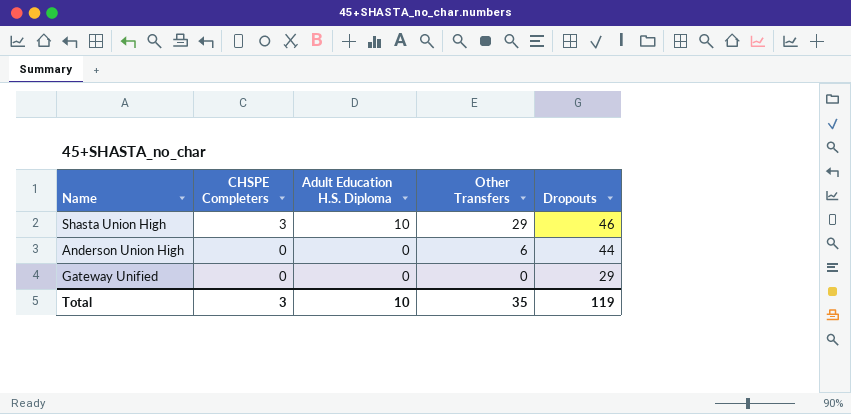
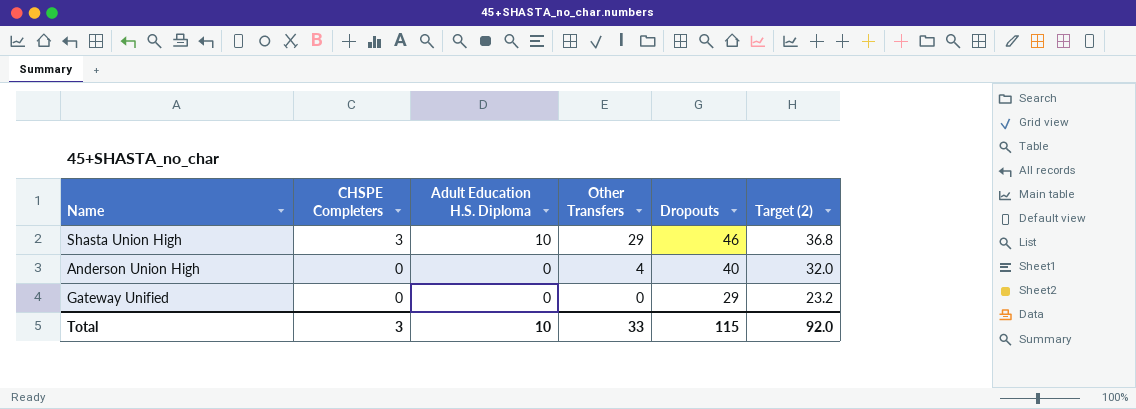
column Target (2) | formula: none -> [Dropouts] * 0.8
Anderson Union High | Other Transfers: 6 -> 4
Anderson Union High | Dropouts: 44 -> 40
Total | Other Transfers: 35 -> 33
Total | Dropouts: 119 -> 115

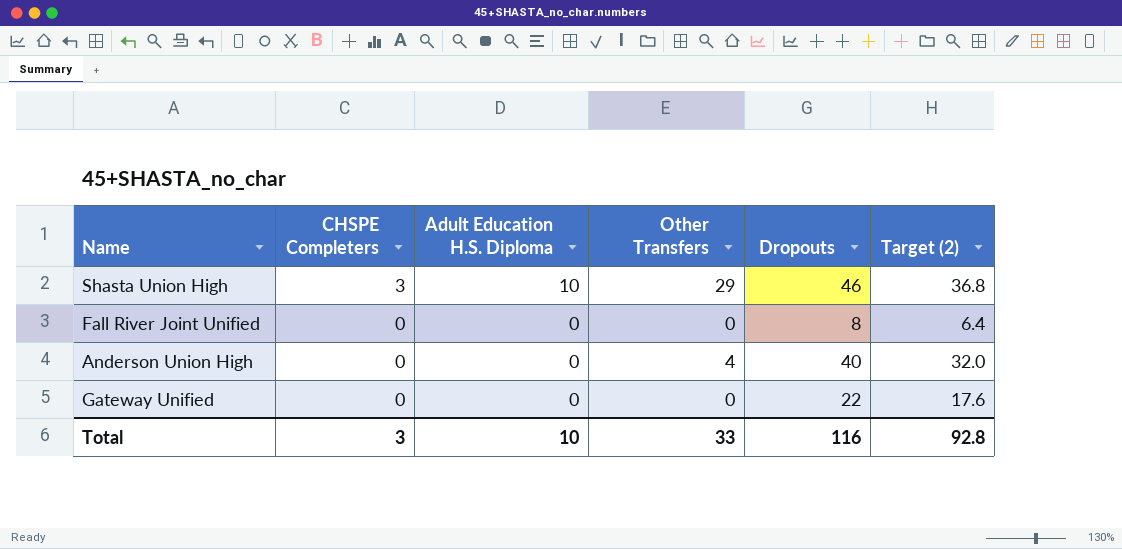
row Fall River Joint Unified: none -> 0 | 0 | 0 | 8 | 6.4
Gateway Unified | Dropouts: 29 -> 22
Gateway Unified | Target (2): 23.2 -> 17.6
Total | Dropouts: 115 -> 116
Total | Target (2): 92.0 -> 92.8

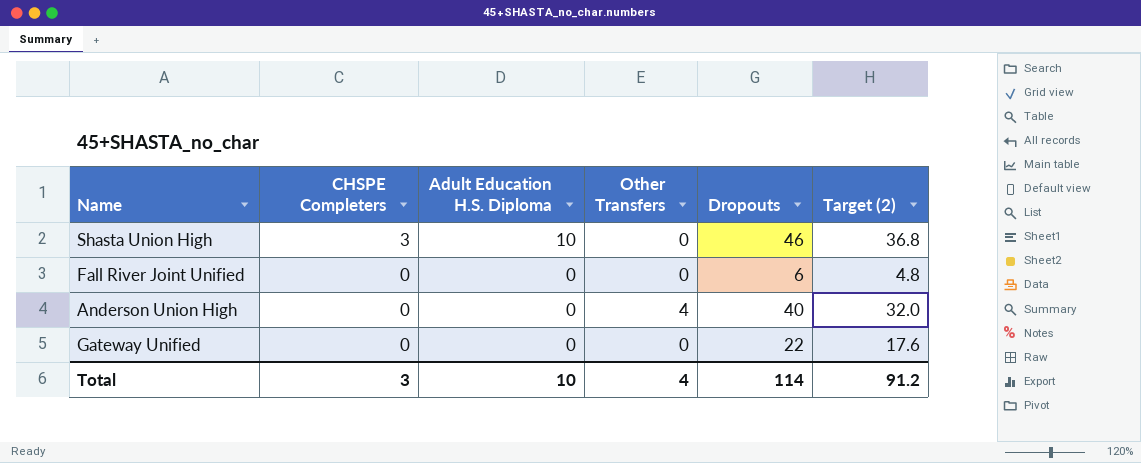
Shasta Union High | Other Transfers: 29 -> 0
Fall River Joint Unified | Dropouts: 8 -> 6
Fall River Joint Unified | Target (2): 6.4 -> 4.8
Total | Other Transfers: 33 -> 4
Total | Dropouts: 116 -> 114
Total | Target (2): 92.8 -> 91.2

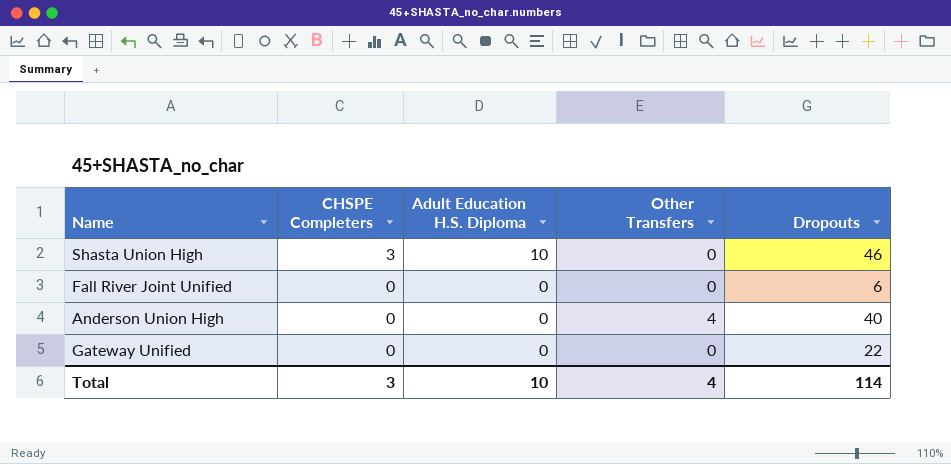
column Target (2) | formula: [Dropouts] * 0.8 -> none

